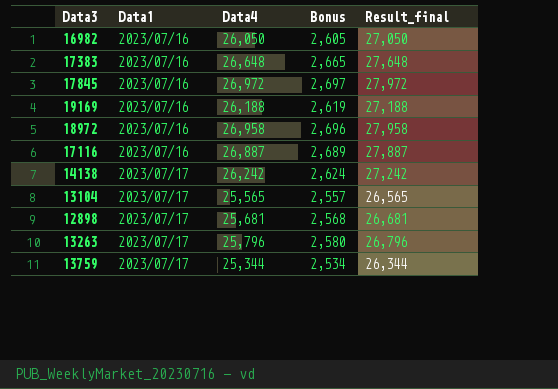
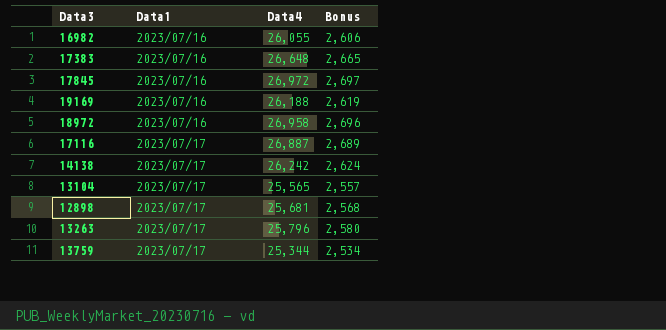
column Result_final | formula: [Data4] + 1000 -> none
16982 | Data4: 26,050 -> 26,055
16982 | Bonus: 2,605 -> 2,606
17116 | Data1: 2023/07/16 -> 2023/07/17

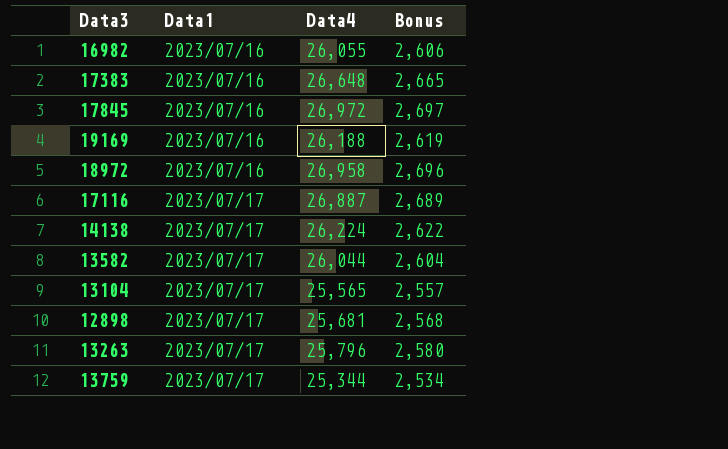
14138 | Data4: 26,242 -> 26,224
14138 | Bonus: 2,624 -> 2,622
row 13582: none -> 2023/07/17 | 26,044 | 2,604

